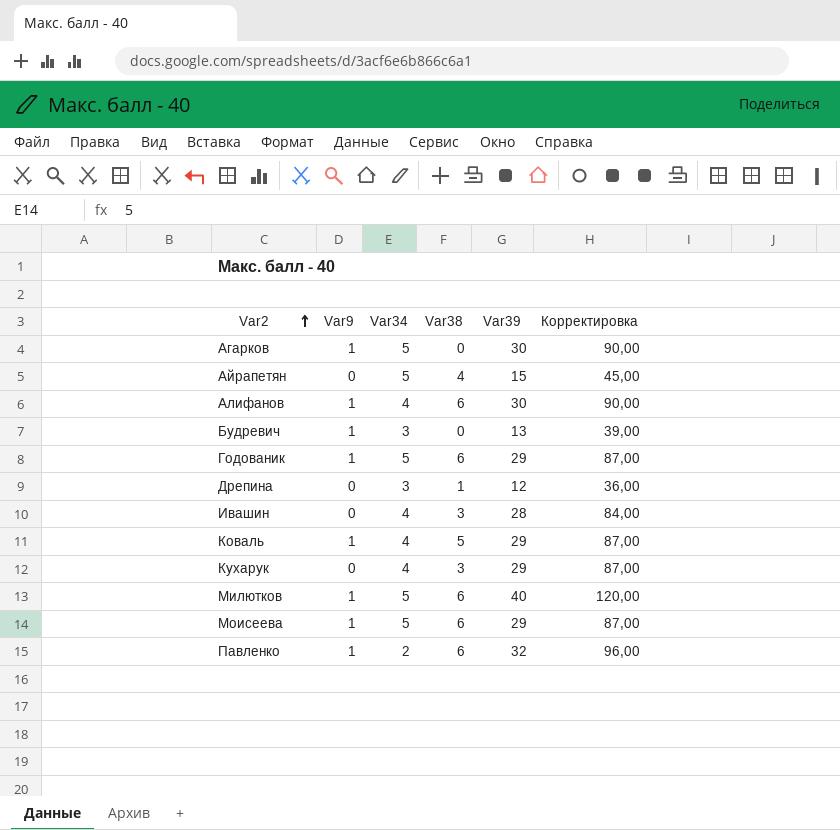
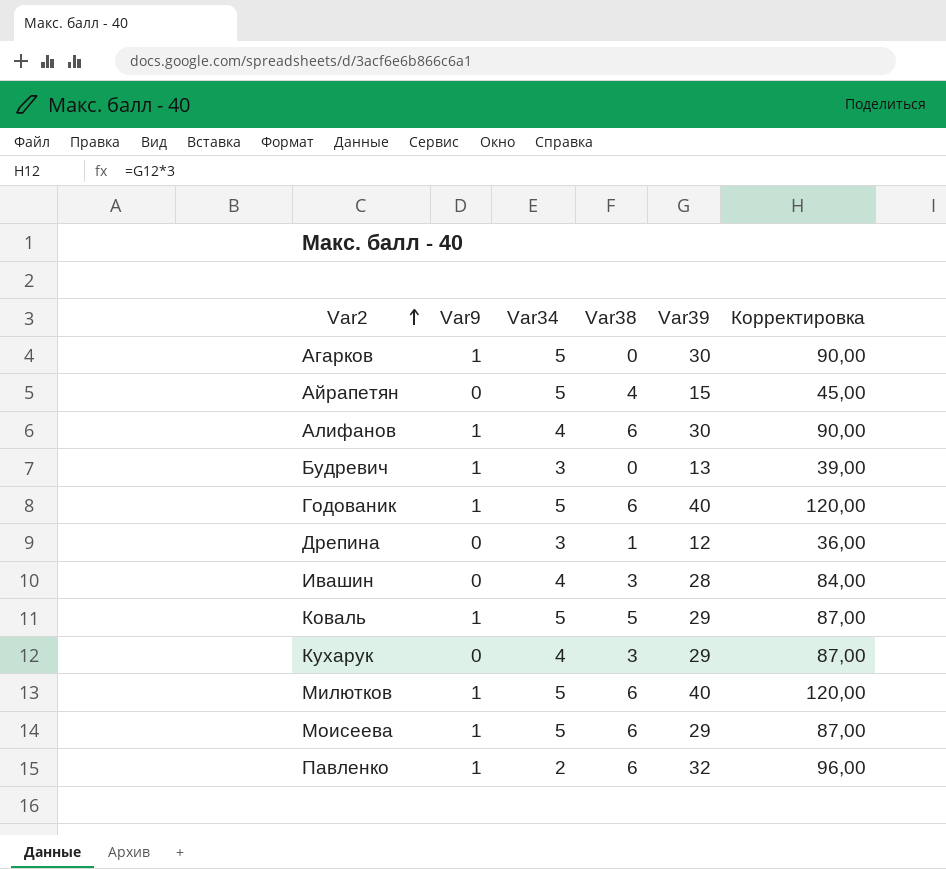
Годованик | Var39: 29 -> 40
Годованик | Корректировка: 87,00 -> 120,00
Коваль | Var34: 4 -> 5

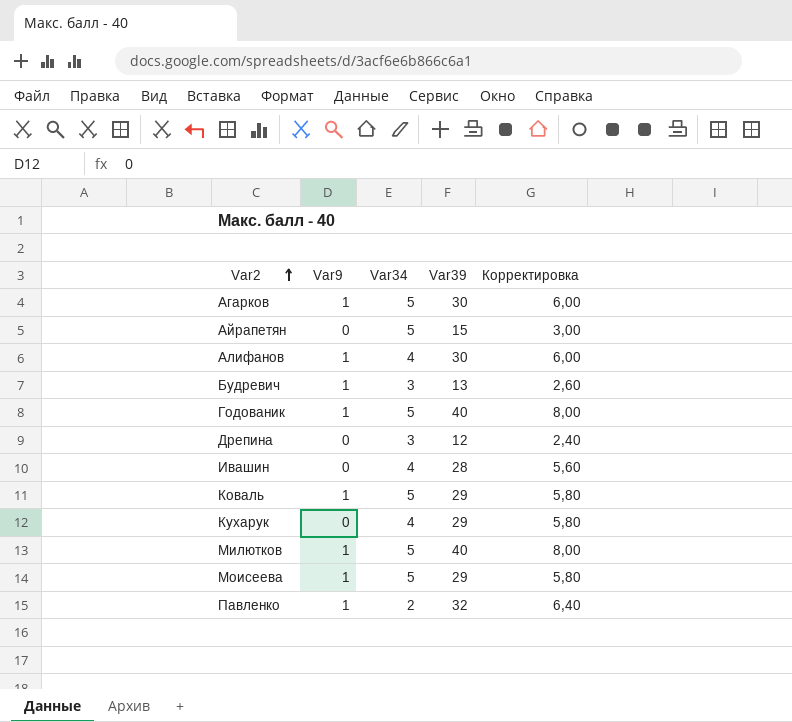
column Var38 | position: 4 -> none
column Корректировка | formula: [Var39] * 3 -> [Var39] * 0,2

